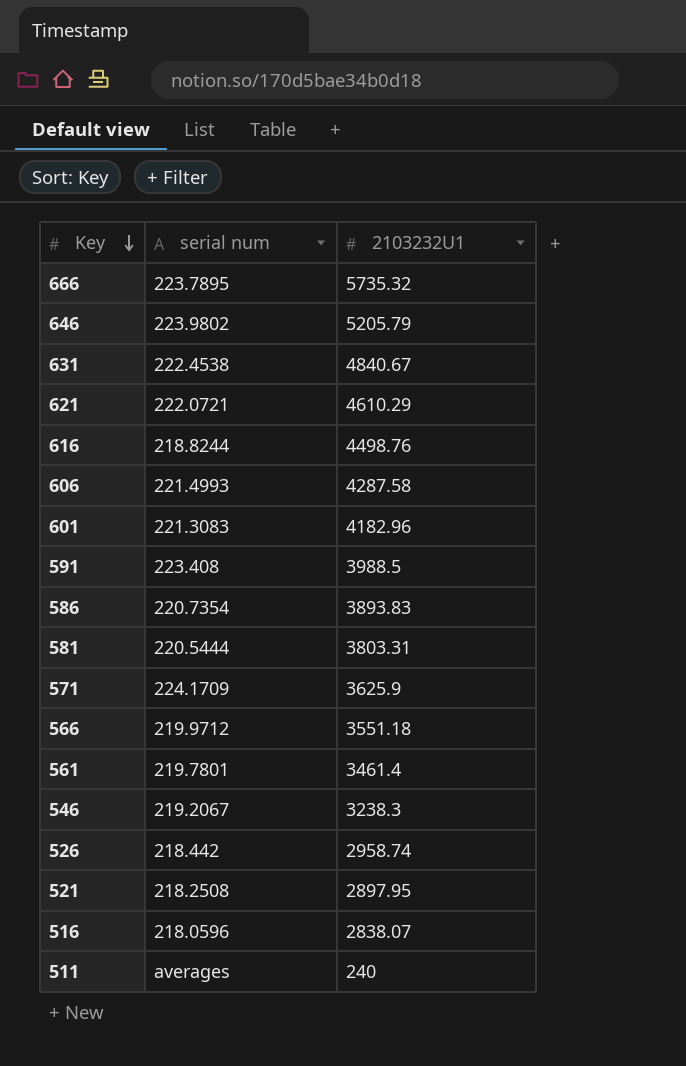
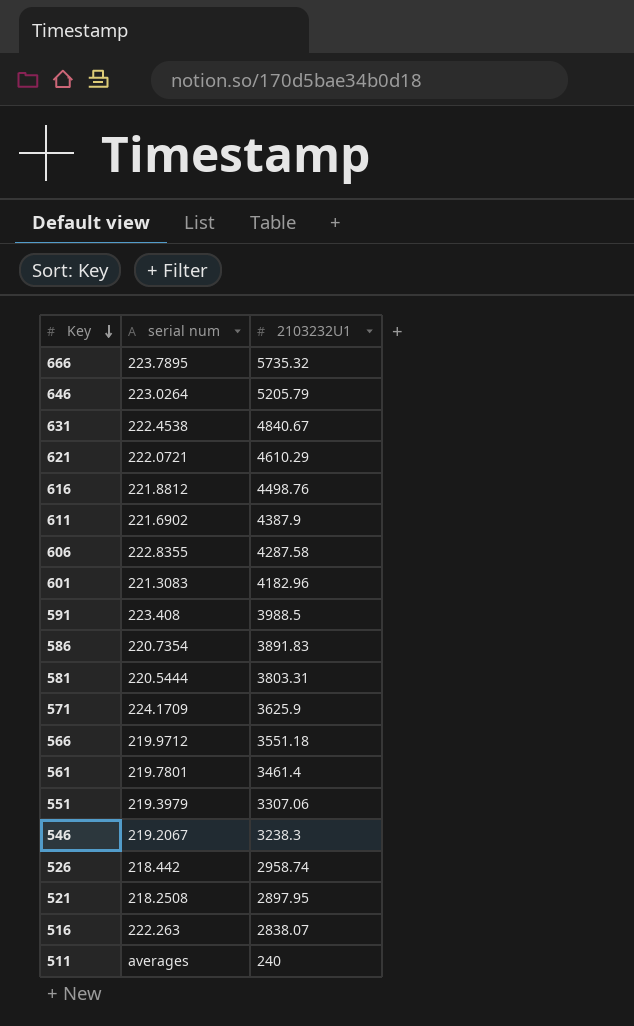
646 | serial num: 223.9802 -> 223.0264
616 | serial num: 218.8244 -> 221.8812
row 611: none -> 221.6902 | 4387.9
606 | serial num: 221.4993 -> 222.8355
586 | 2103232U1: 3893.83 -> 3891.83
row 551: none -> 219.3979 | 3307.06
516 | serial num: 218.0596 -> 222.263

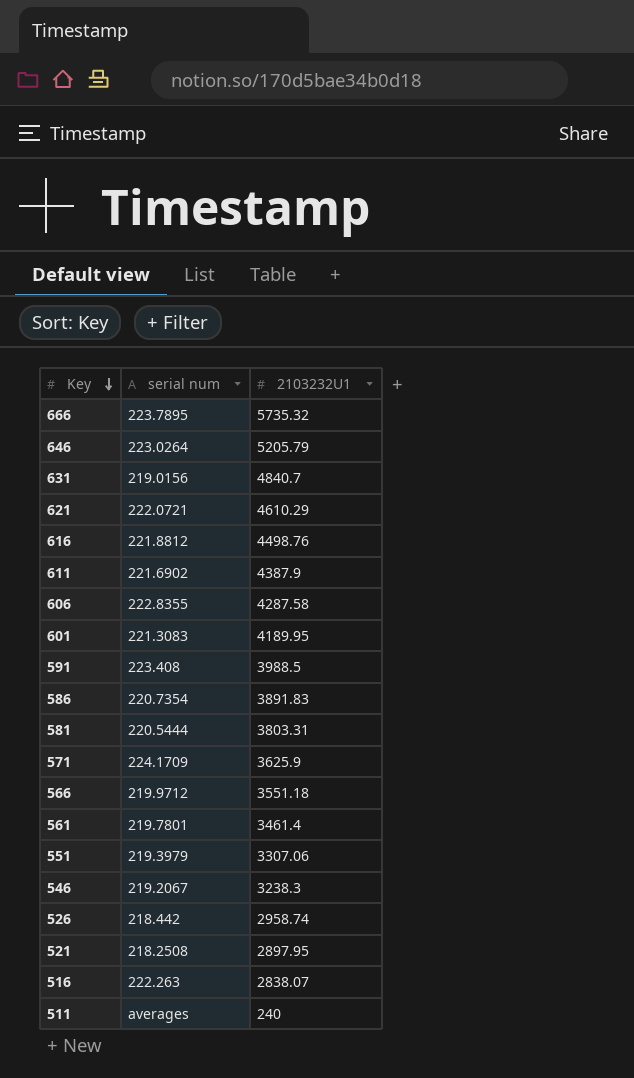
631 | serial num: 222.4538 -> 219.0156
631 | 2103232U1: 4840.67 -> 4840.7
601 | 2103232U1: 4182.96 -> 4189.95

